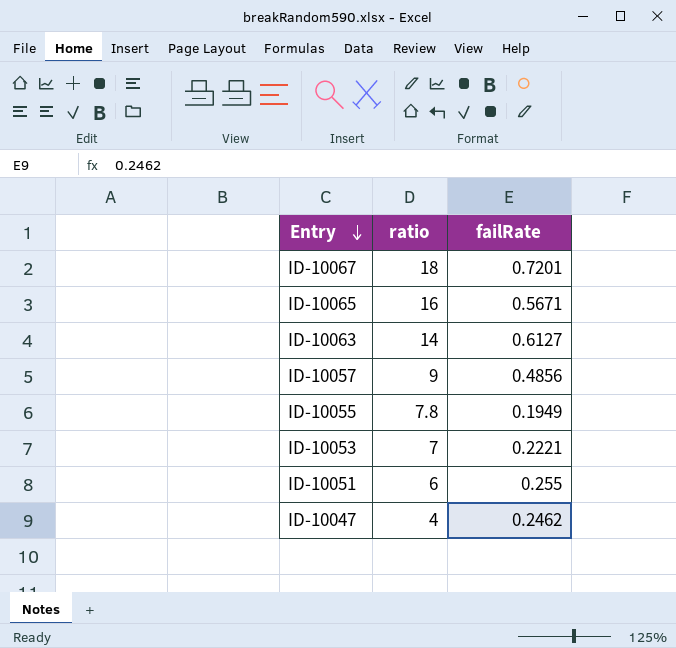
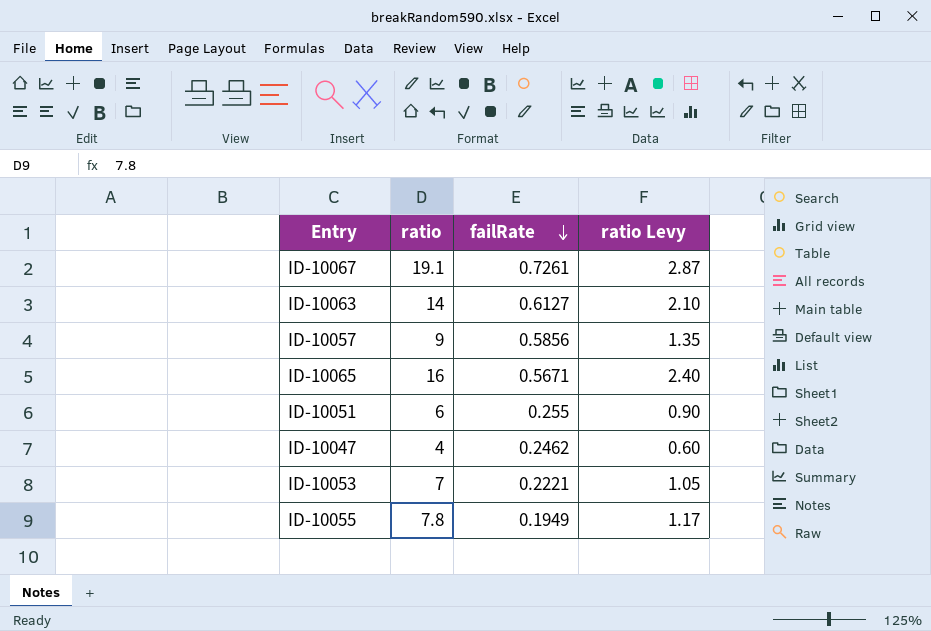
row order: Entry descending -> failRate descending
column ratio Levy | formula: none -> [ratio] * 0.15
ID-10067 | ratio: 18 -> 19.1
ID-10067 | failRate: 0.7201 -> 0.7261
ID-10057 | failRate: 0.4856 -> 0.5856

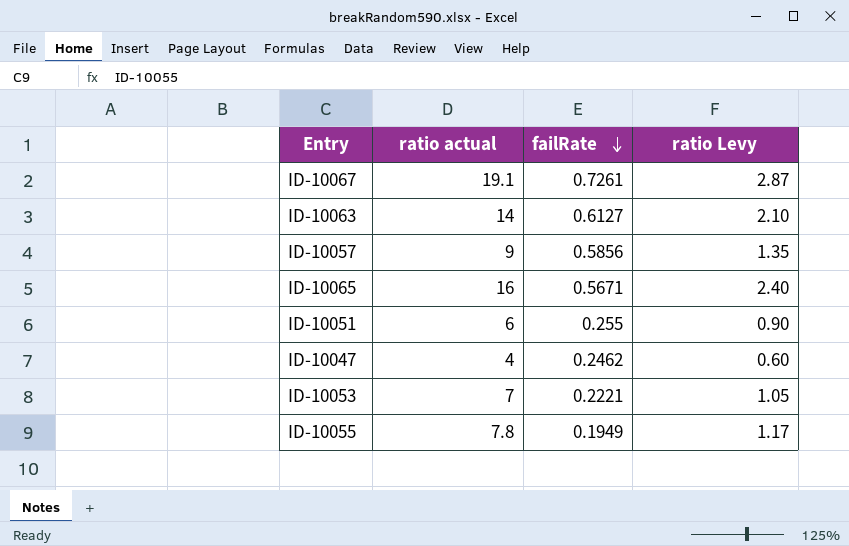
column name: ratio -> ratio actual

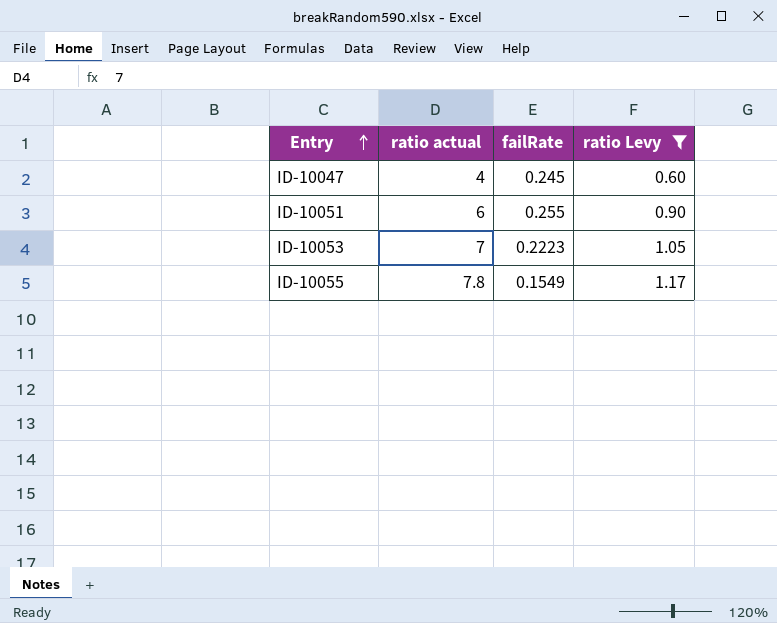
filter: none -> ratio Levy <= 1.17
row order: failRate descending -> Entry ascending
ID-10047 | failRate: 0.2462 -> 0.245
ID-10053 | failRate: 0.2221 -> 0.2223
ID-10055 | failRate: 0.1949 -> 0.1549

